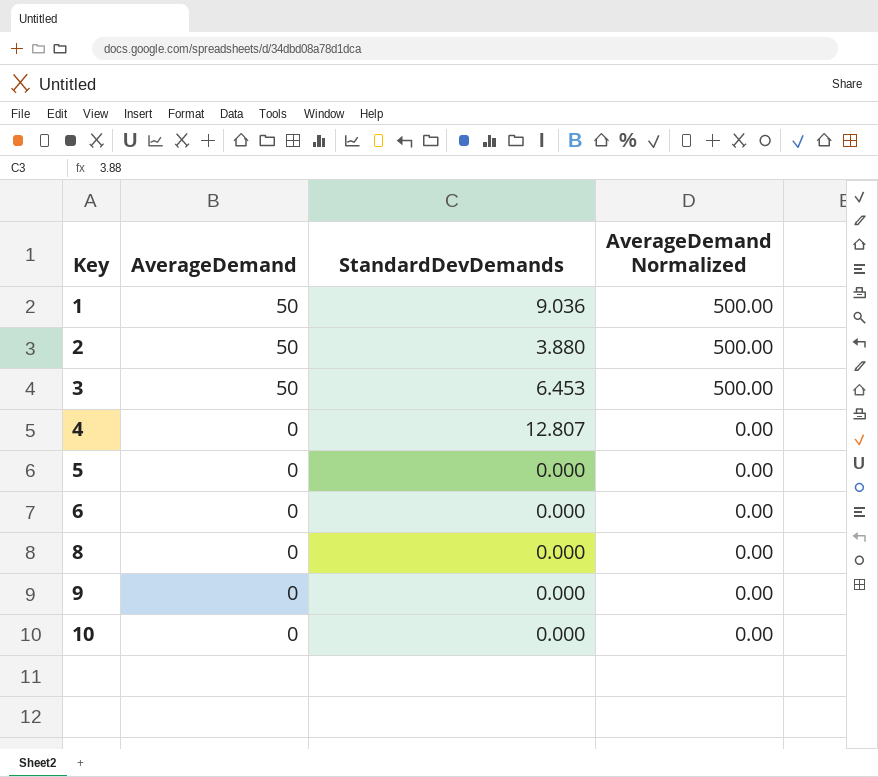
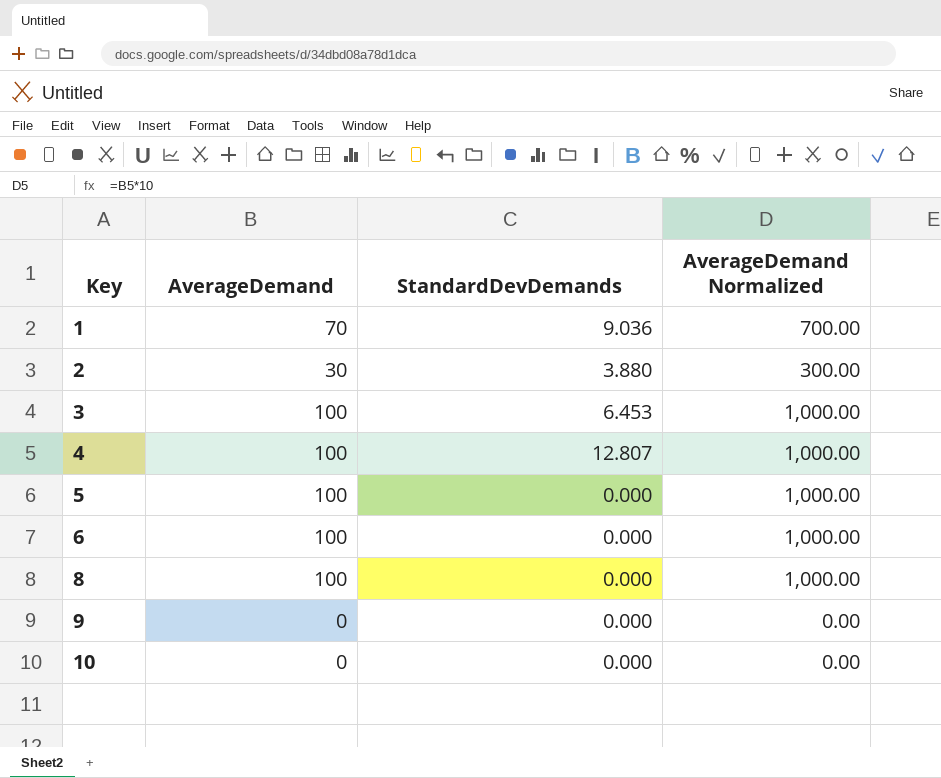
1 | AverageDemand: 50 -> 70
1 | AverageDemand Normalized: 500.00 -> 700.00
2 | AverageDemand: 50 -> 30
2 | AverageDemand Normalized: 500.00 -> 300.00
3 | AverageDemand: 50 -> 100
3 | AverageDemand Normalized: 500.00 -> 1,000.00
4 | AverageDemand: 0 -> 100
4 | AverageDemand Normalized: 0.00 -> 1,000.00
5 | AverageDemand: 0 -> 100
5 | AverageDemand Normalized: 0.00 -> 1,000.00
6 | AverageDemand: 0 -> 100
6 | AverageDemand Normalized: 0.00 -> 1,000.00
8 | AverageDemand: 0 -> 100
8 | AverageDemand Normalized: 0.00 -> 1,000.00

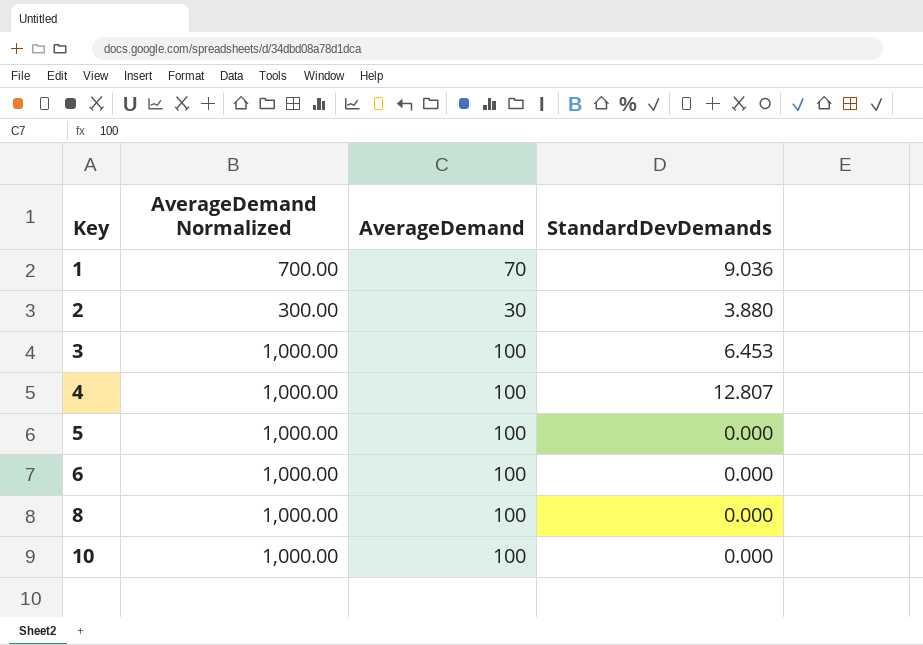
column AverageDemand Normalized | position: 4 -> 2
row 9: 0 | 0.000 | 0.00 -> none
10 | AverageDemand Normalized: 0.00 -> 1,000.00
10 | AverageDemand: 0 -> 100

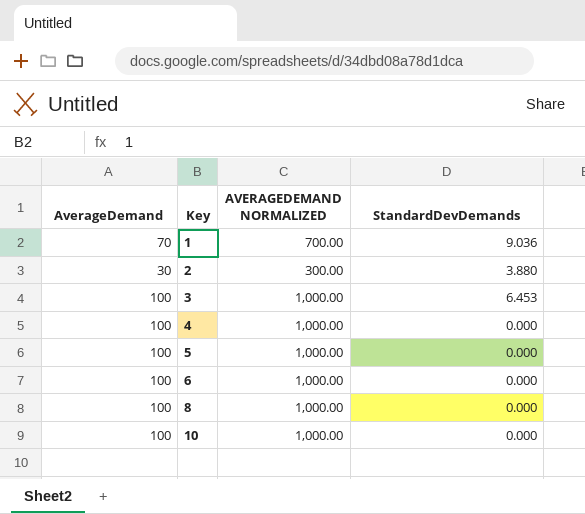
column AverageDemand | position: 3 -> 1
column name: AverageDemand Normalized -> AVERAGEDEMAND NORMALIZED
4 | StandardDevDemands: 12.807 -> 0.000

